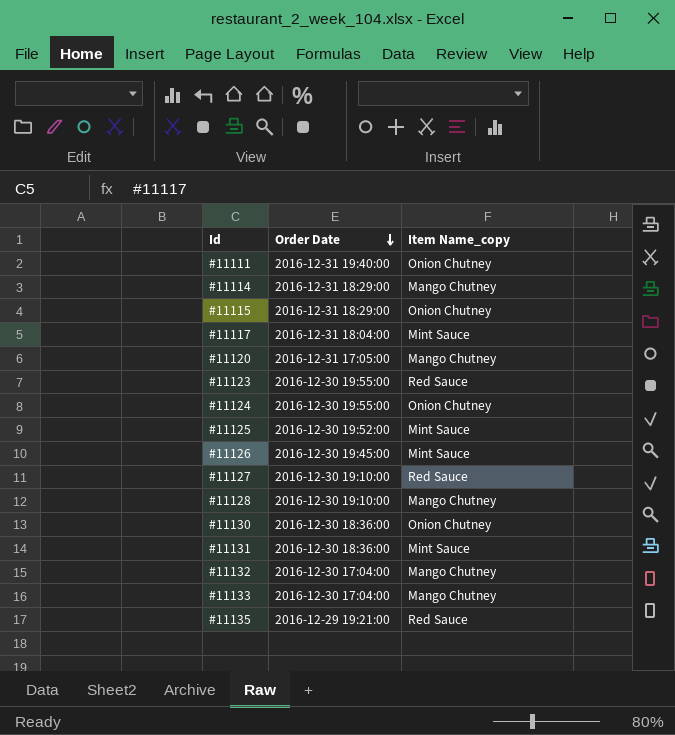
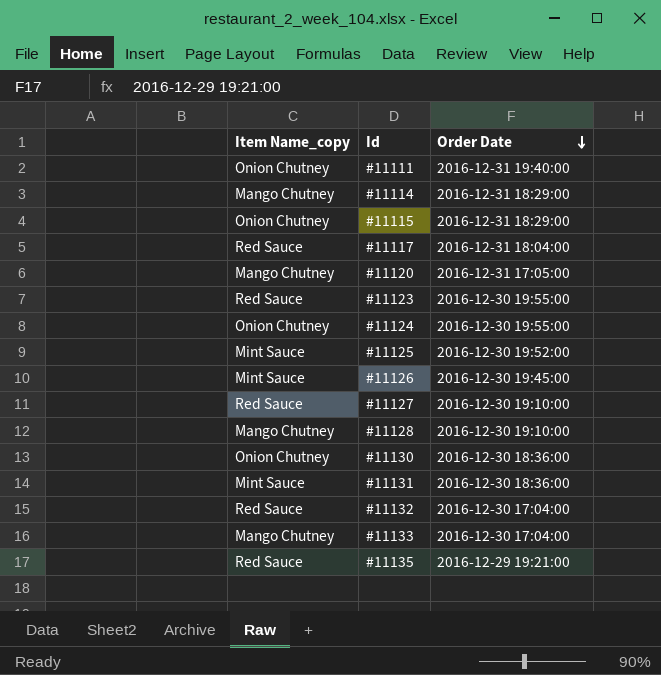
column Item Name_copy | position: 3 -> 1
#11117 | Item Name_copy: Mint Sauce -> Red Sauce
#11132 | Item Name_copy: Mango Chutney -> Red Sauce

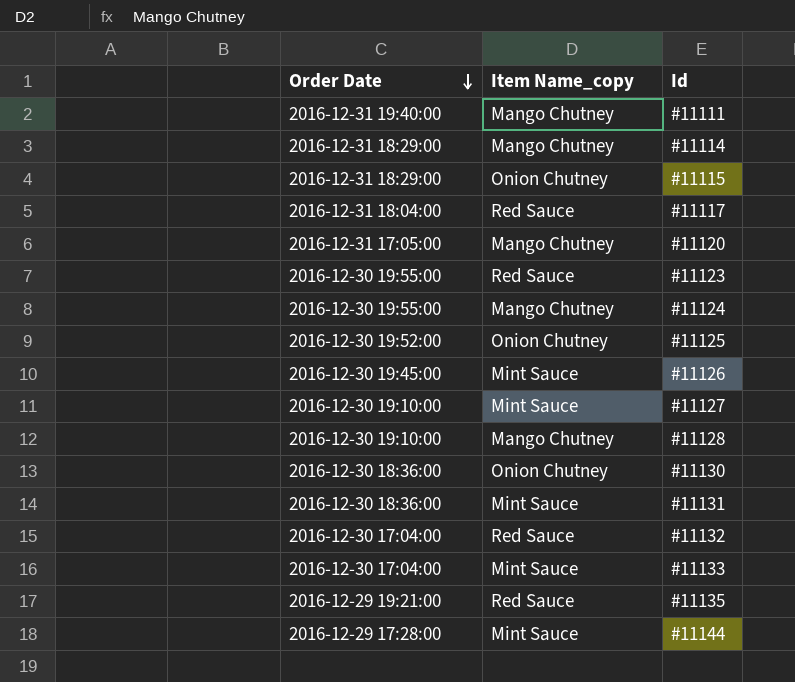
column Order Date | position: 3 -> 1
#11111 | Item Name_copy: Onion Chutney -> Mango Chutney
#11124 | Item Name_copy: Onion Chutney -> Mango Chutney
#11125 | Item Name_copy: Mint Sauce -> Onion Chutney
#11127 | Item Name_copy: Red Sauce -> Mint Sauce
#11133 | Item Name_copy: Mango Chutney -> Mint Sauce
row #11144: none -> 2016-12-29 17:28:00 | Mint Sauce

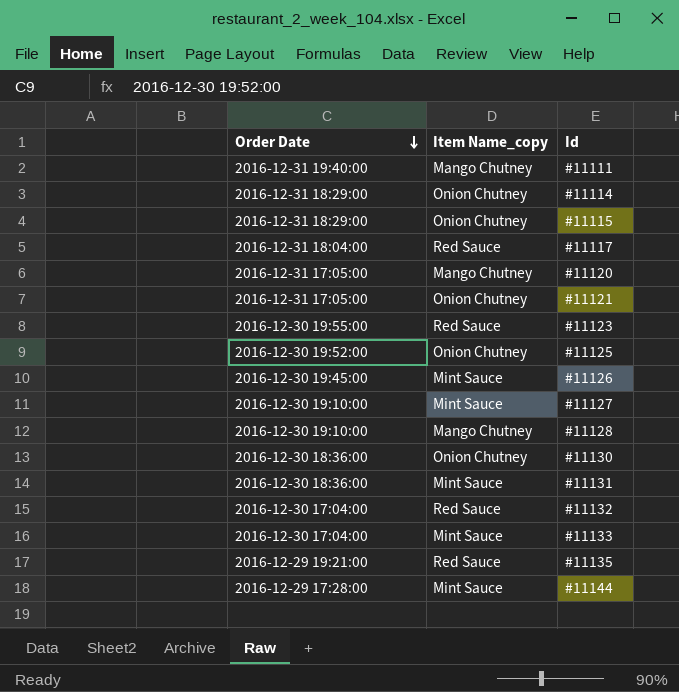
row #11124: 2016-12-30 19:55:00 | Mango Chutney -> none
#11114 | Item Name_copy: Mango Chutney -> Onion Chutney
row #11121: none -> 2016-12-31 17:05:00 | Onion Chutney

